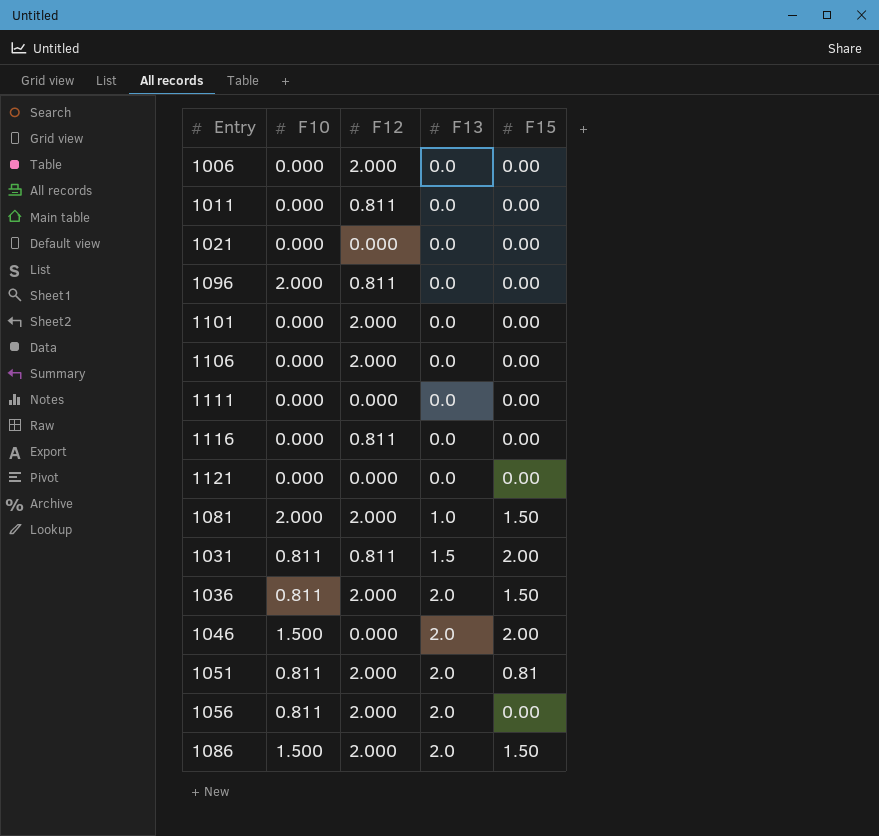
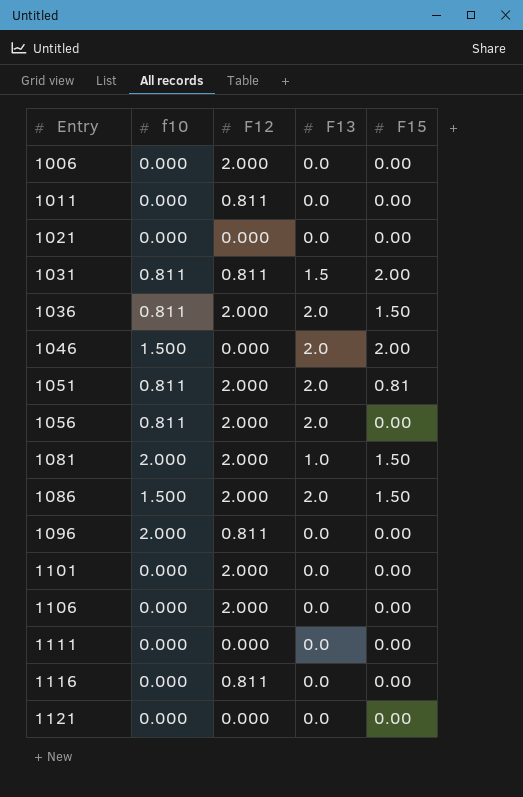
row order: F13 ascending -> Entry ascending
column name: F10 -> f10

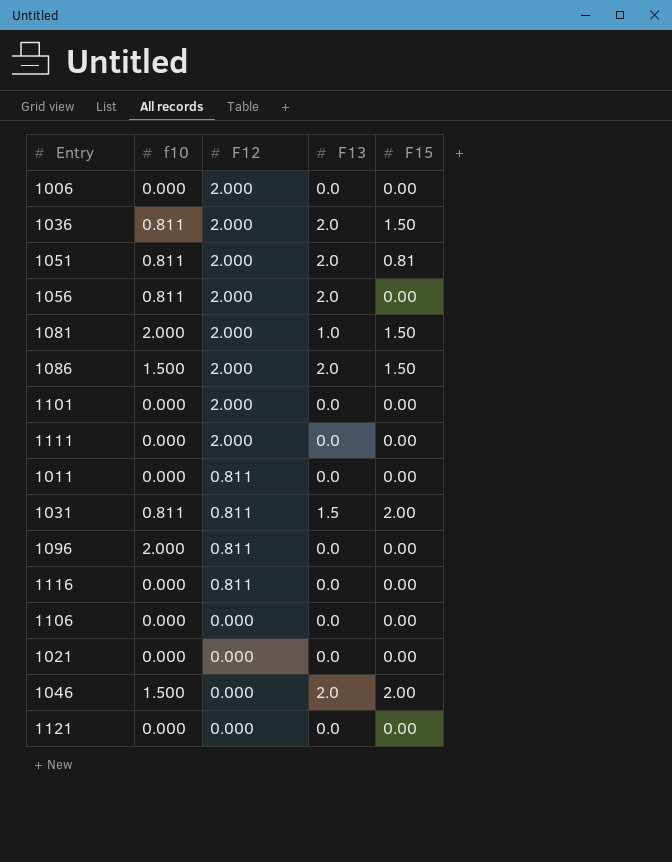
row order: Entry ascending -> F12 descending
1111 | F12: 0.000 -> 2.000
1106 | F12: 2.000 -> 0.000

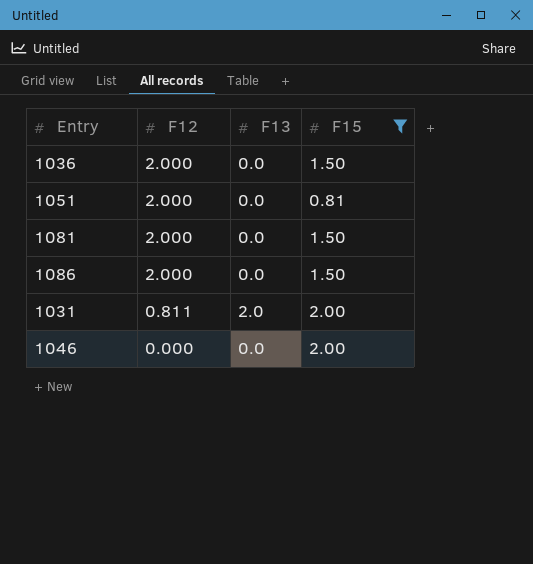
filter: none -> F15 != 0.00
column f10 | position: 2 -> none
1036 | F13: 2.0 -> 0.0
1051 | F13: 2.0 -> 0.0
1081 | F13: 1.0 -> 0.0
1086 | F13: 2.0 -> 0.0
1031 | F13: 1.5 -> 2.0
1046 | F13: 2.0 -> 0.0

